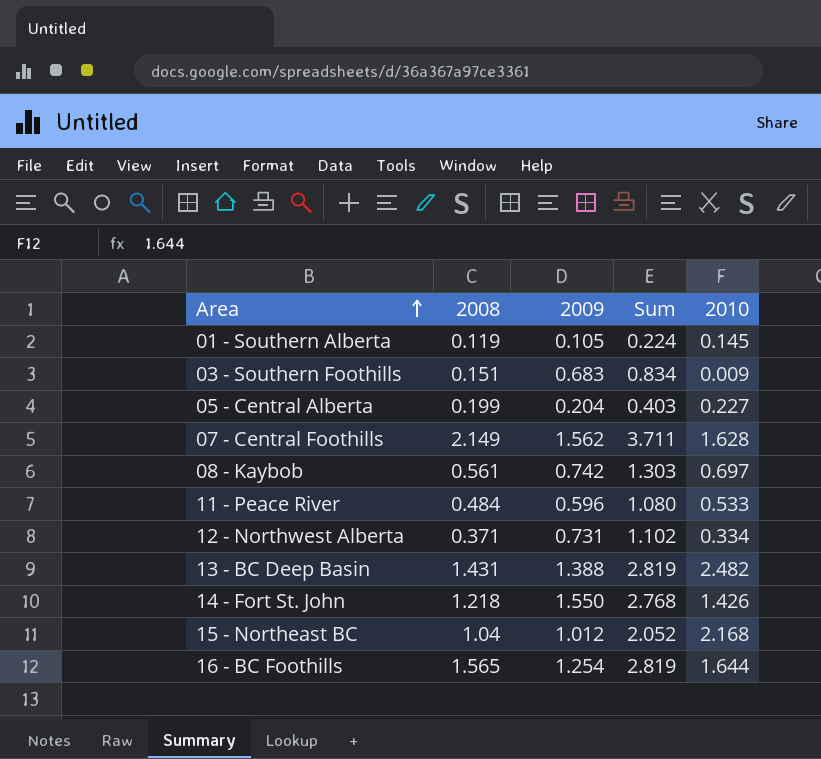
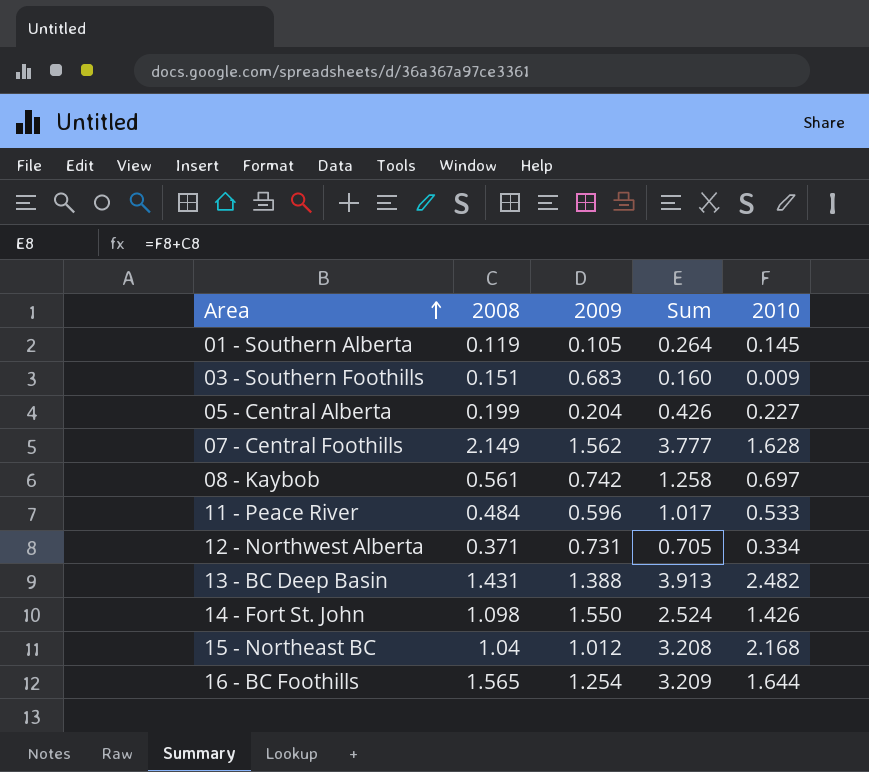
column Sum | formula: [2008] + [2009] -> [2008] + [2010]
14 - Fort St. John | 2008: 1.218 -> 1.098

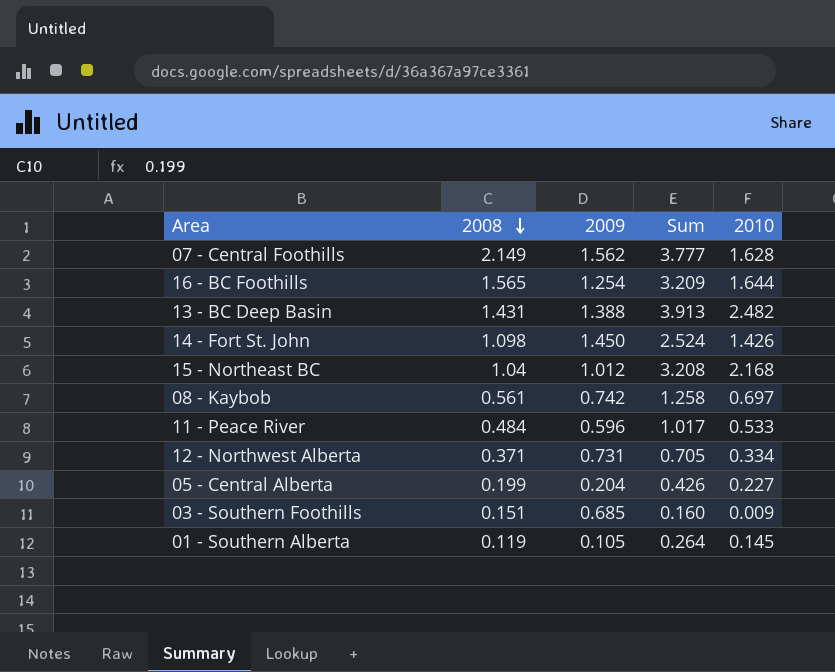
row order: Area ascending -> 2008 descending
14 - Fort St. John | 2009: 1.550 -> 1.450
03 - Southern Foothills | 2009: 0.683 -> 0.685

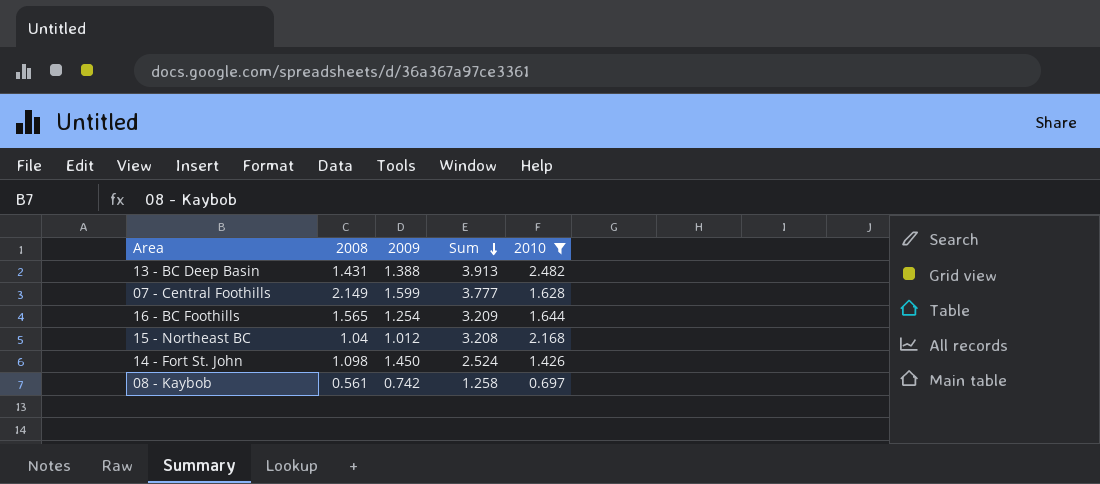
filter: none -> 2010 >= 0.697
row order: 2008 descending -> Sum descending
07 - Central Foothills | 2009: 1.562 -> 1.599

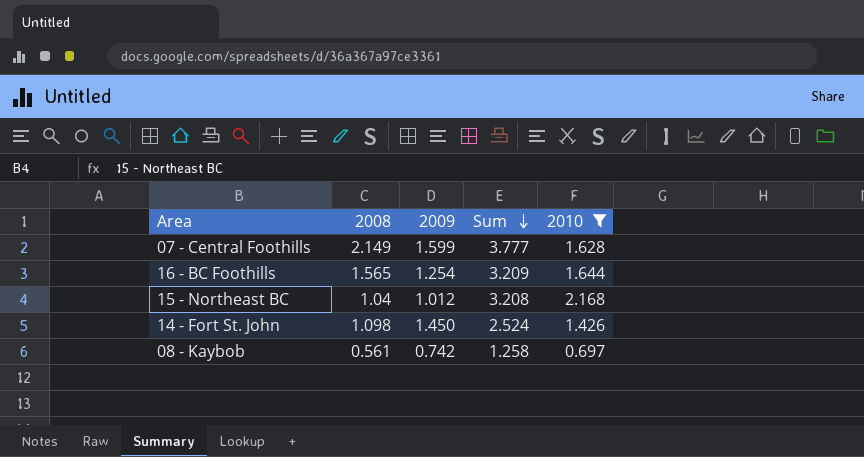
row 13 - BC Deep Basin: 1.431 | 1.388 | 3.913 | 2.482 -> none

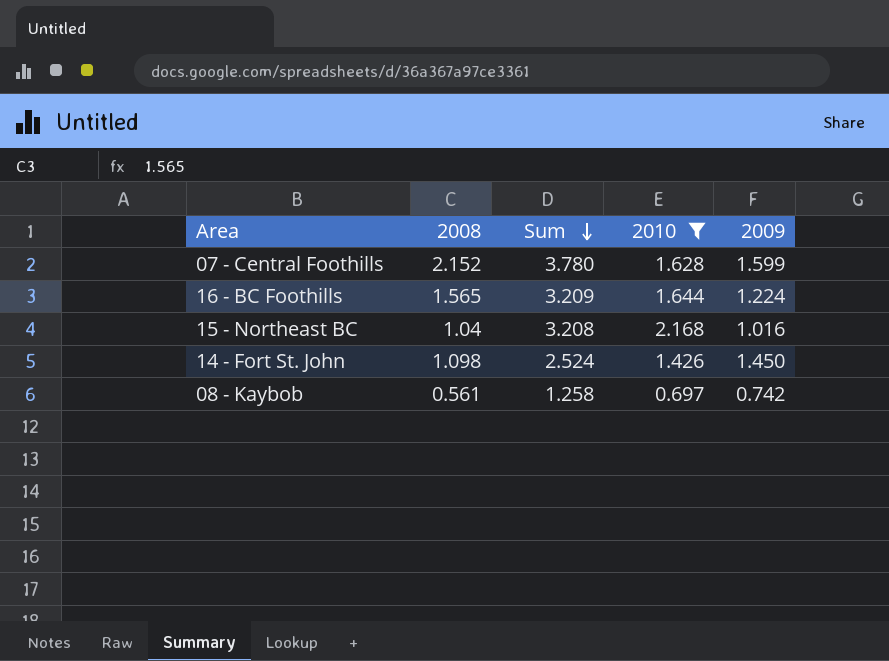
column 2009 | position: 3 -> 5
07 - Central Foothills | 2008: 2.149 -> 2.152
07 - Central Foothills | Sum: 3.777 -> 3.780
16 - BC Foothills | 2009: 1.254 -> 1.224
15 - Northeast BC | 2009: 1.012 -> 1.016

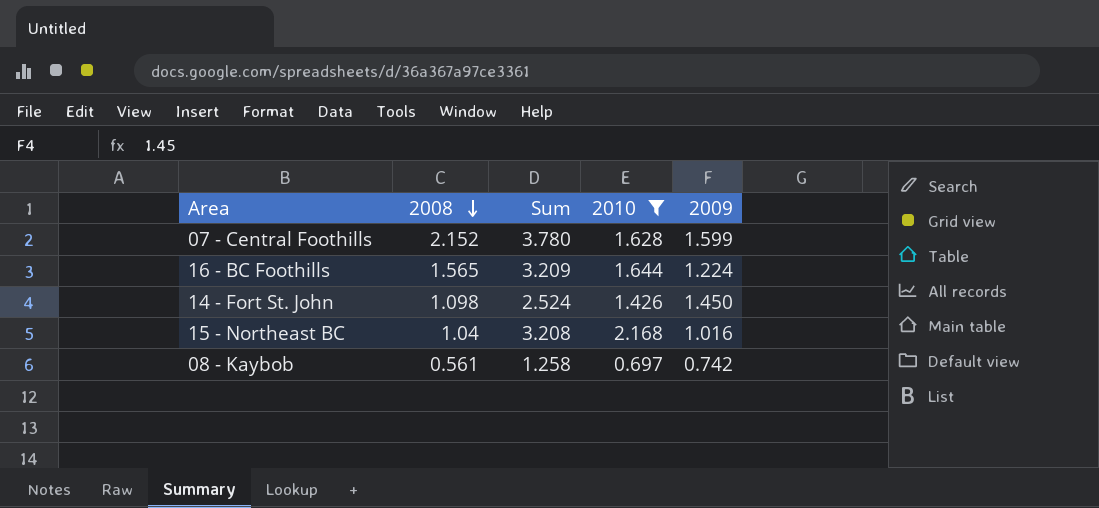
row order: Sum descending -> 2008 descending

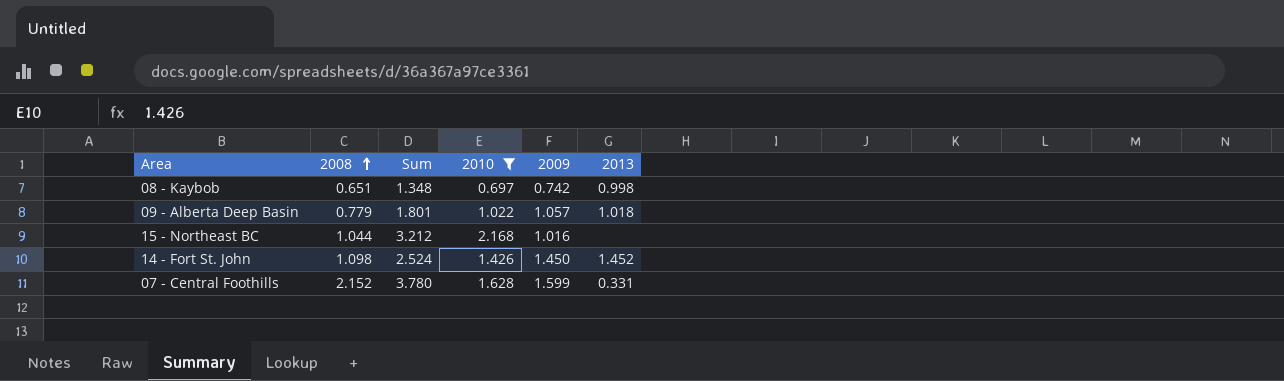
row order: 2008 descending -> 2008 ascending
column 2013 | position: none -> 6
row 16 - BC Foothills: 1.565 | 3.209 | 1.644 | 1.224 -> none
08 - Kaybob | 2008: 0.561 -> 0.651
08 - Kaybob | Sum: 1.258 -> 1.348
row 09 - Alberta Deep Basin: none -> 0.779 | 1.801 | 1.022 | 1.057 | 1.018
15 - Northeast BC | 2008: 1.04 -> 1.044
15 - Northeast BC | Sum: 3.208 -> 3.212

